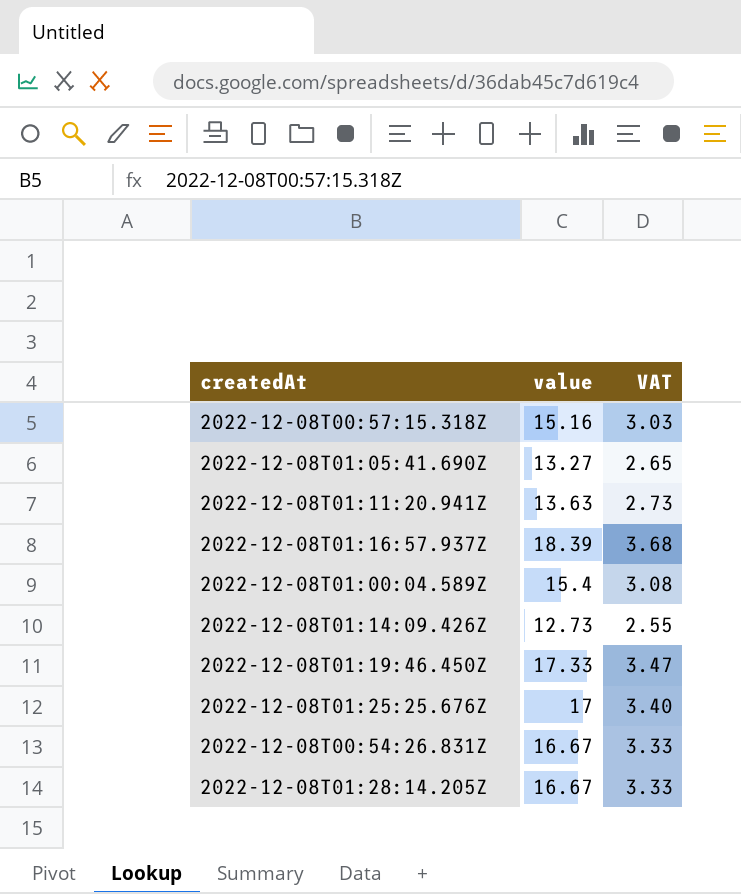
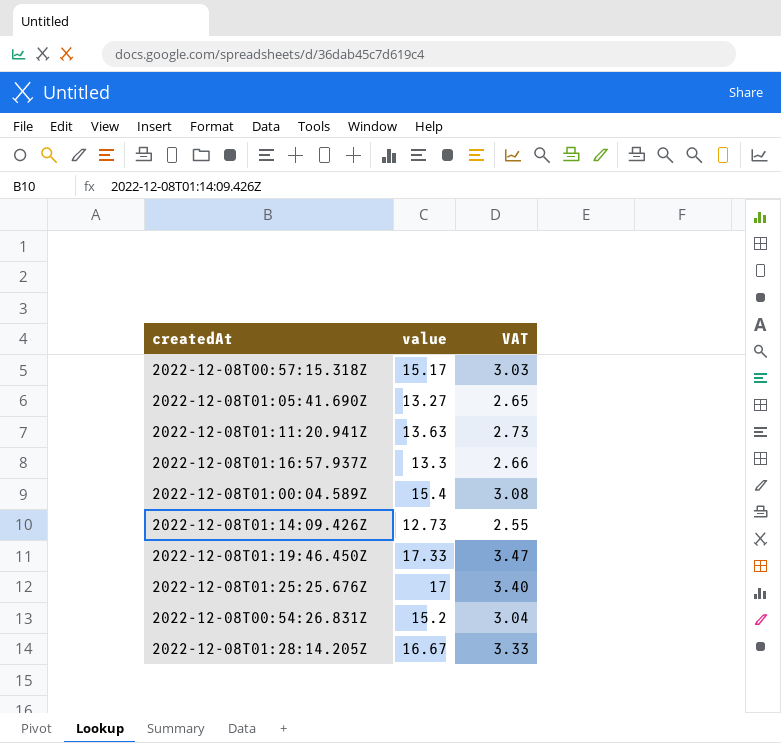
2022-12-08T00:57:15.318Z | value: 15.16 -> 15.17
2022-12-08T01:16:57.937Z | value: 18.39 -> 13.3
2022-12-08T01:16:57.937Z | VAT: 3.68 -> 2.66
2022-12-08T00:54:26.831Z | value: 16.67 -> 15.2
2022-12-08T00:54:26.831Z | VAT: 3.33 -> 3.04

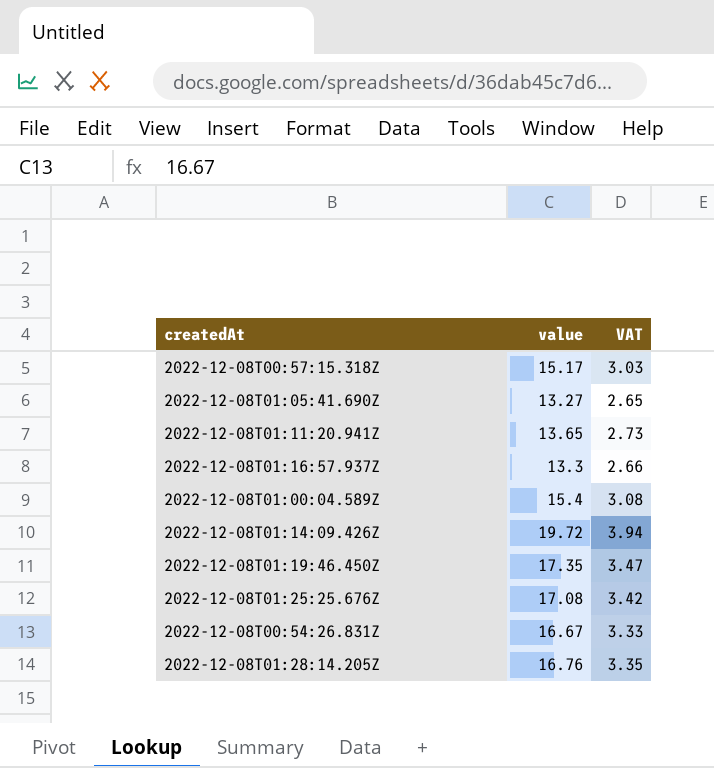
2022-12-08T01:11:20.941Z | value: 13.63 -> 13.65
2022-12-08T01:14:09.426Z | value: 12.73 -> 19.72
2022-12-08T01:14:09.426Z | VAT: 2.55 -> 3.94
2022-12-08T01:19:46.450Z | value: 17.33 -> 17.35
2022-12-08T01:25:25.676Z | value: 17 -> 17.08
2022-12-08T01:25:25.676Z | VAT: 3.40 -> 3.42
2022-12-08T00:54:26.831Z | value: 15.2 -> 16.67
2022-12-08T00:54:26.831Z | VAT: 3.04 -> 3.33
2022-12-08T01:28:14.205Z | value: 16.67 -> 16.76
2022-12-08T01:28:14.205Z | VAT: 3.33 -> 3.35

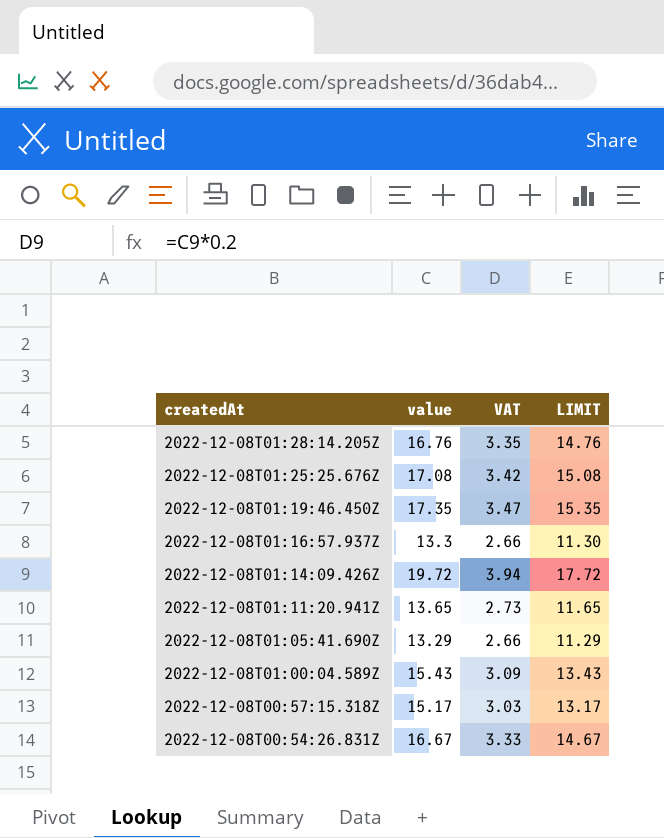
row order: none -> createdAt descending
column LIMIT | formula: none -> [value] - 2
2022-12-08T01:05:41.690Z | value: 13.27 -> 13.29
2022-12-08T01:05:41.690Z | VAT: 2.65 -> 2.66
2022-12-08T01:00:04.589Z | value: 15.4 -> 15.43
2022-12-08T01:00:04.589Z | VAT: 3.08 -> 3.09

